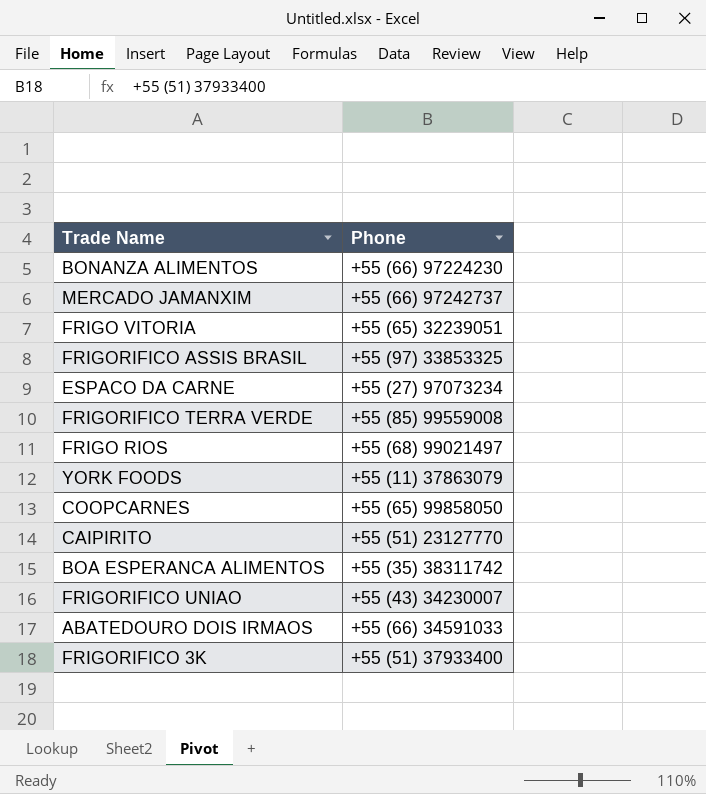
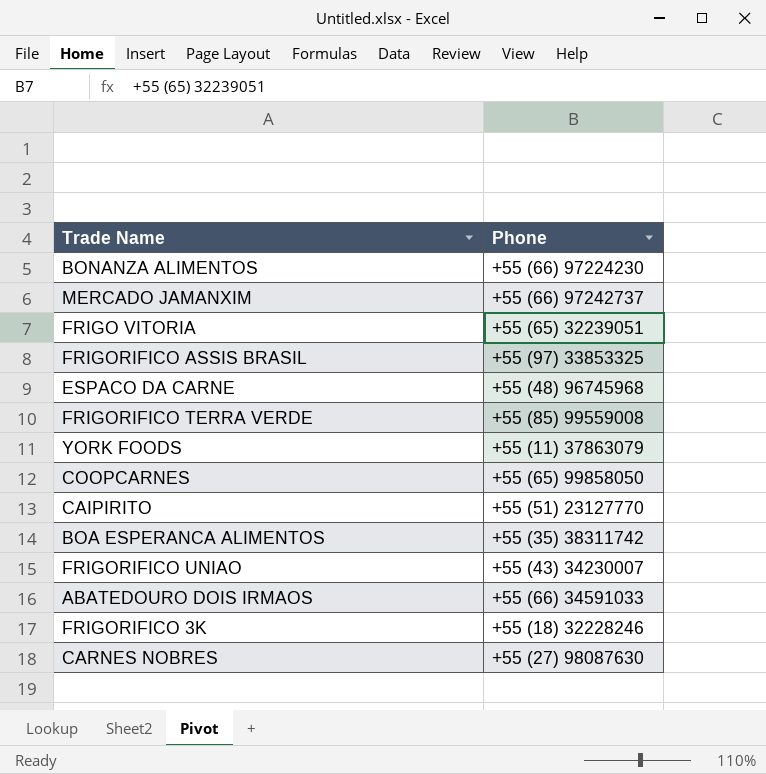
row FRIGO RIOS: +55 (68) 99021497 -> none
ESPACO DA CARNE | Phone: +55 (27) 97073234 -> +55 (48) 96745968
FRIGORIFICO 3K | Phone: +55 (51) 37933400 -> +55 (18) 32228246
row CARNES NOBRES: none -> +55 (27) 98087630

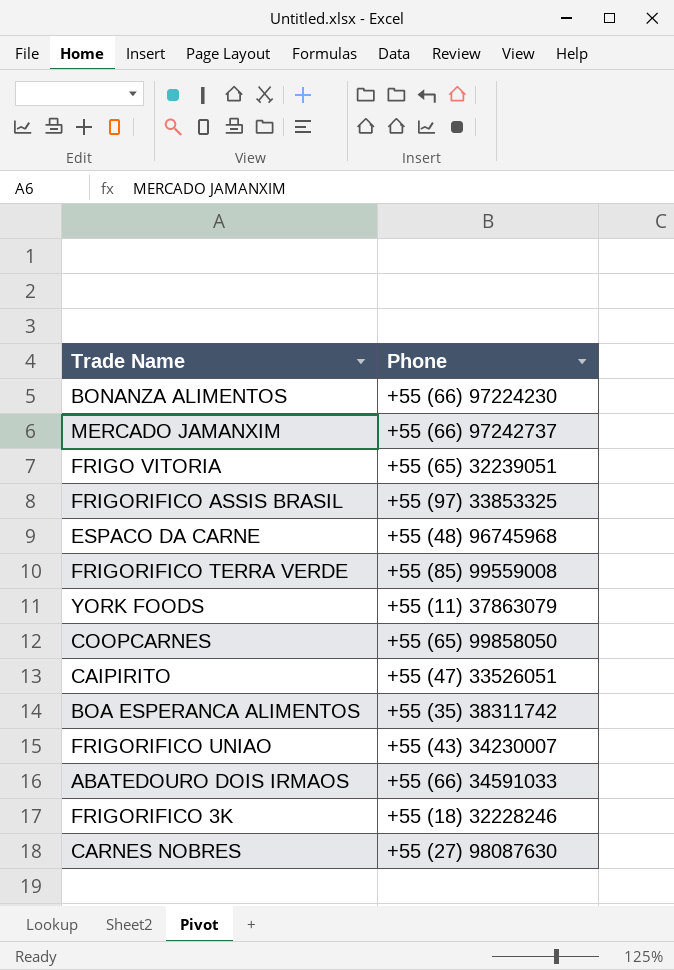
CAIPIRITO | Phone: +55 (51) 23127770 -> +55 (47) 33526051

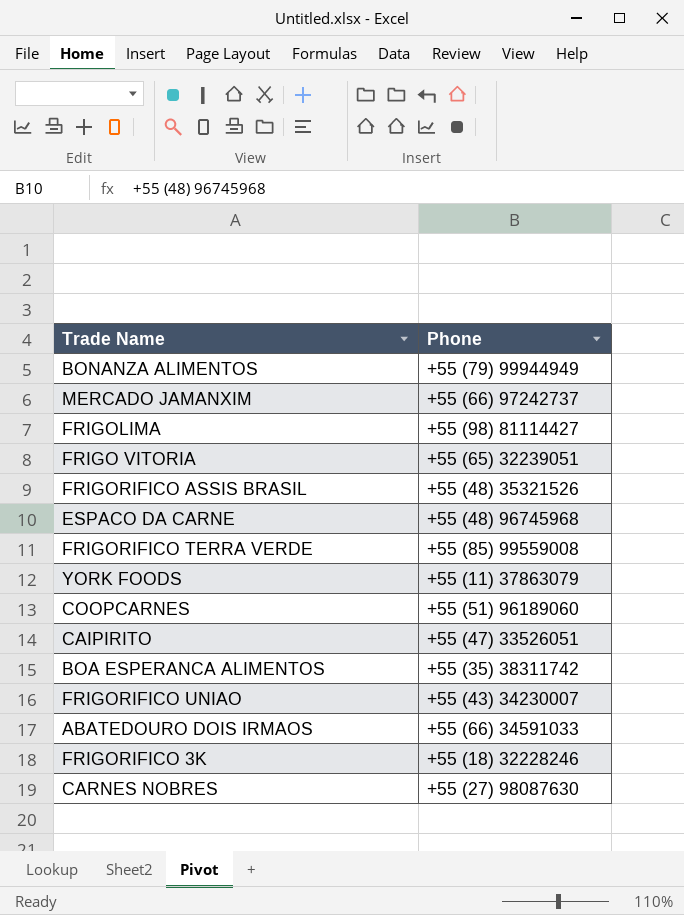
BONANZA ALIMENTOS | Phone: +55 (66) 97224230 -> +55 (79) 99944949
row FRIGOLIMA: none -> +55 (98) 81114427
FRIGORIFICO ASSIS BRASIL | Phone: +55 (97) 33853325 -> +55 (48) 35321526
COOPCARNES | Phone: +55 (65) 99858050 -> +55 (51) 96189060

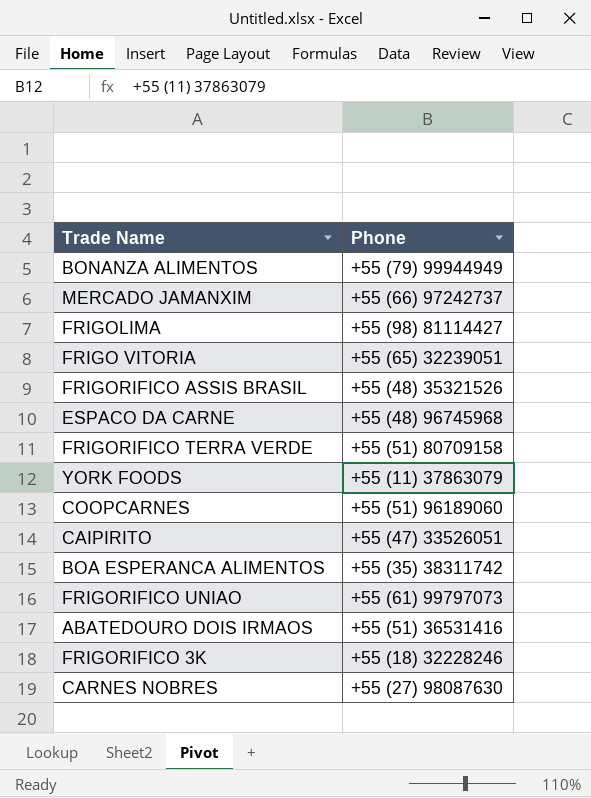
FRIGORIFICO TERRA VERDE | Phone: +55 (85) 99559008 -> +55 (51) 80709158
FRIGORIFICO UNIAO | Phone: +55 (43) 34230007 -> +55 (61) 99797073
ABATEDOURO DOIS IRMAOS | Phone: +55 (66) 34591033 -> +55 (51) 36531416

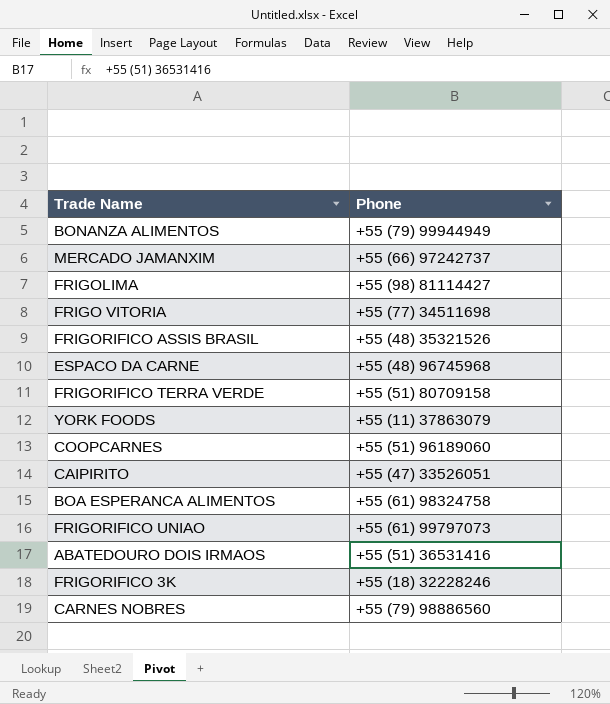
FRIGO VITORIA | Phone: +55 (65) 32239051 -> +55 (77) 34511698
BOA ESPERANCA ALIMENTOS | Phone: +55 (35) 38311742 -> +55 (61) 98324758
CARNES NOBRES | Phone: +55 (27) 98087630 -> +55 (79) 98886560

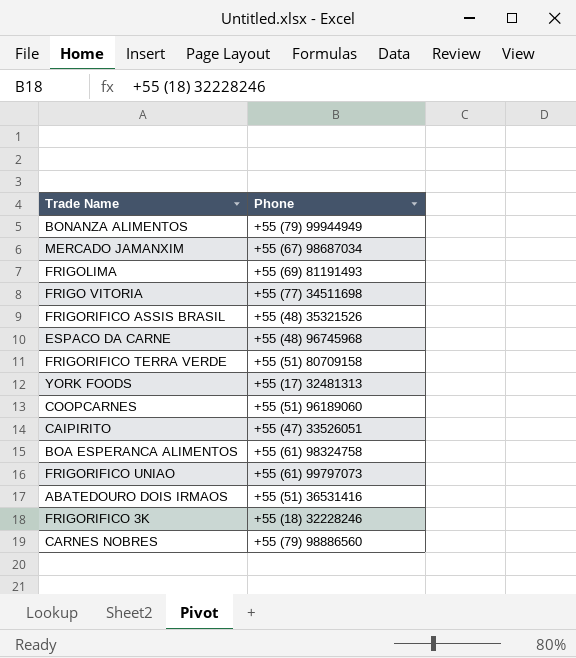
MERCADO JAMANXIM | Phone: +55 (66) 97242737 -> +55 (67) 98687034
FRIGOLIMA | Phone: +55 (98) 81114427 -> +55 (69) 81191493
YORK FOODS | Phone: +55 (11) 37863079 -> +55 (17) 32481313

